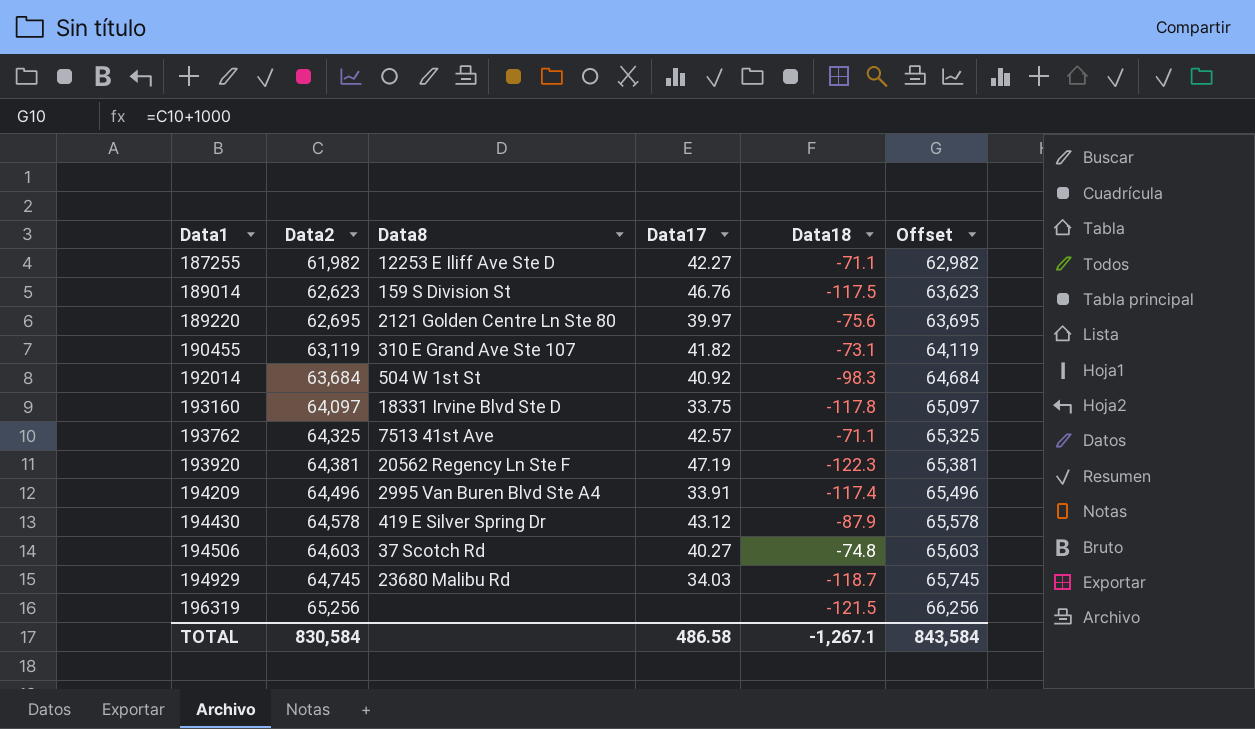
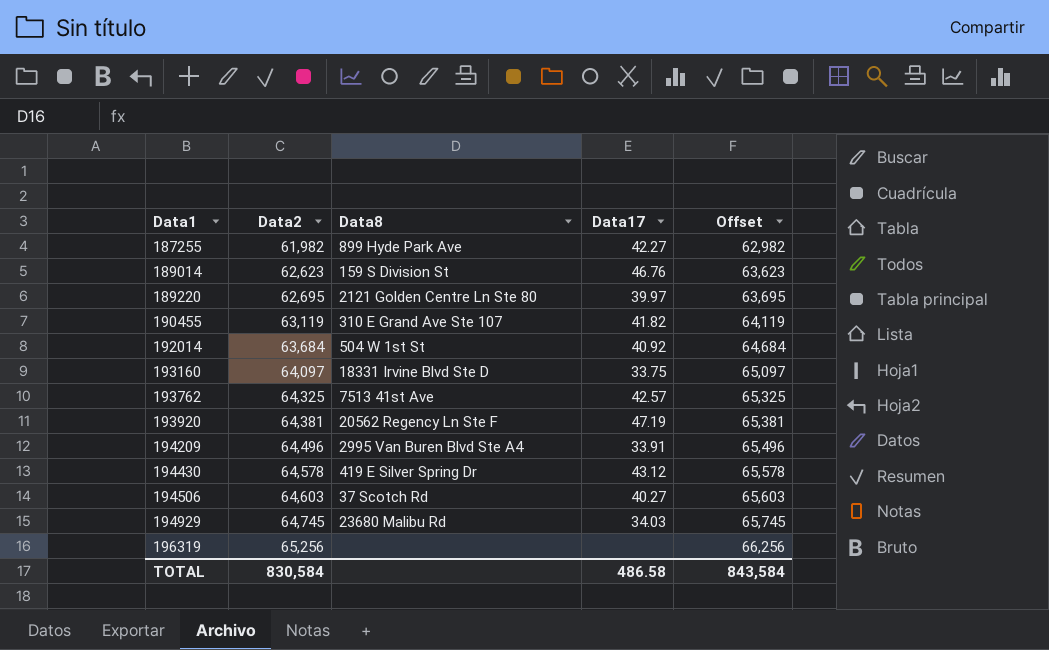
column Data18 | position: 5 -> none
187255 | Data8: 12253 E Iliff Ave Ste D -> 899 Hyde Park Ave

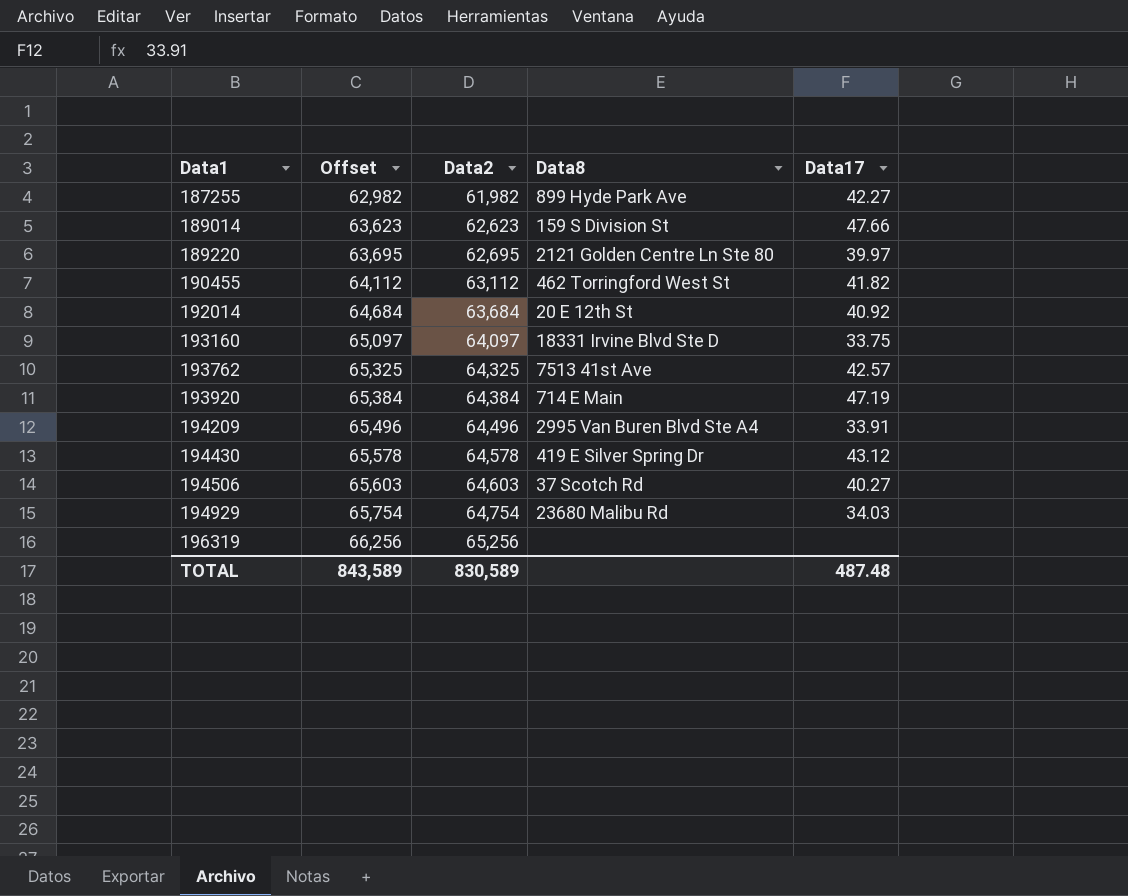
column Offset | position: 5 -> 2
189014 | Data17: 46.76 -> 47.66
190455 | Offset: 64,119 -> 64,112
190455 | Data2: 63,119 -> 63,112
190455 | Data8: 310 E Grand Ave Ste 107 -> 462 Torringford West St
192014 | Data8: 504 W 1st St -> 20 E 12th St
193920 | Offset: 65,381 -> 65,384
193920 | Data2: 64,381 -> 64,384
193920 | Data8: 20562 Regency Ln Ste F -> 714 E Main
194929 | Offset: 65,745 -> 65,754
194929 | Data2: 64,745 -> 64,754
TOTAL | Offset: 843,584 -> 843,589
TOTAL | Data2: 830,584 -> 830,589
TOTAL | Data17: 486.58 -> 487.48

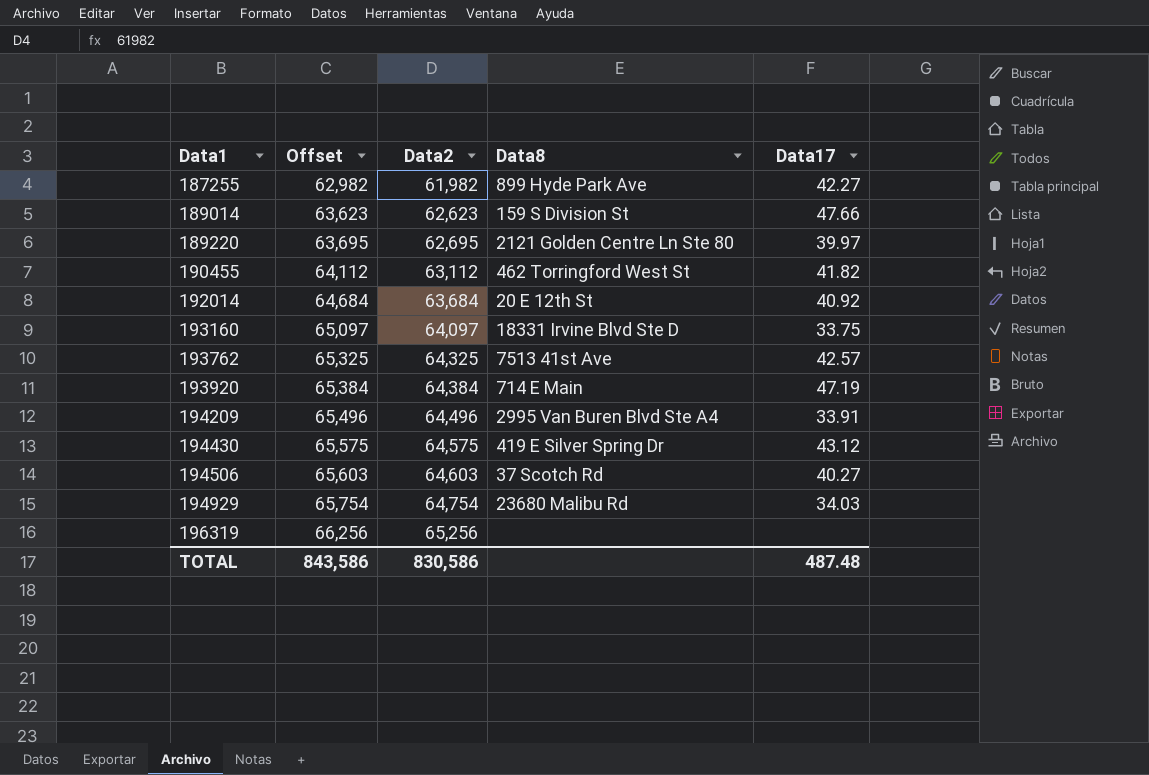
194430 | Offset: 65,578 -> 65,575
194430 | Data2: 64,578 -> 64,575
TOTAL | Offset: 843,589 -> 843,586
TOTAL | Data2: 830,589 -> 830,586

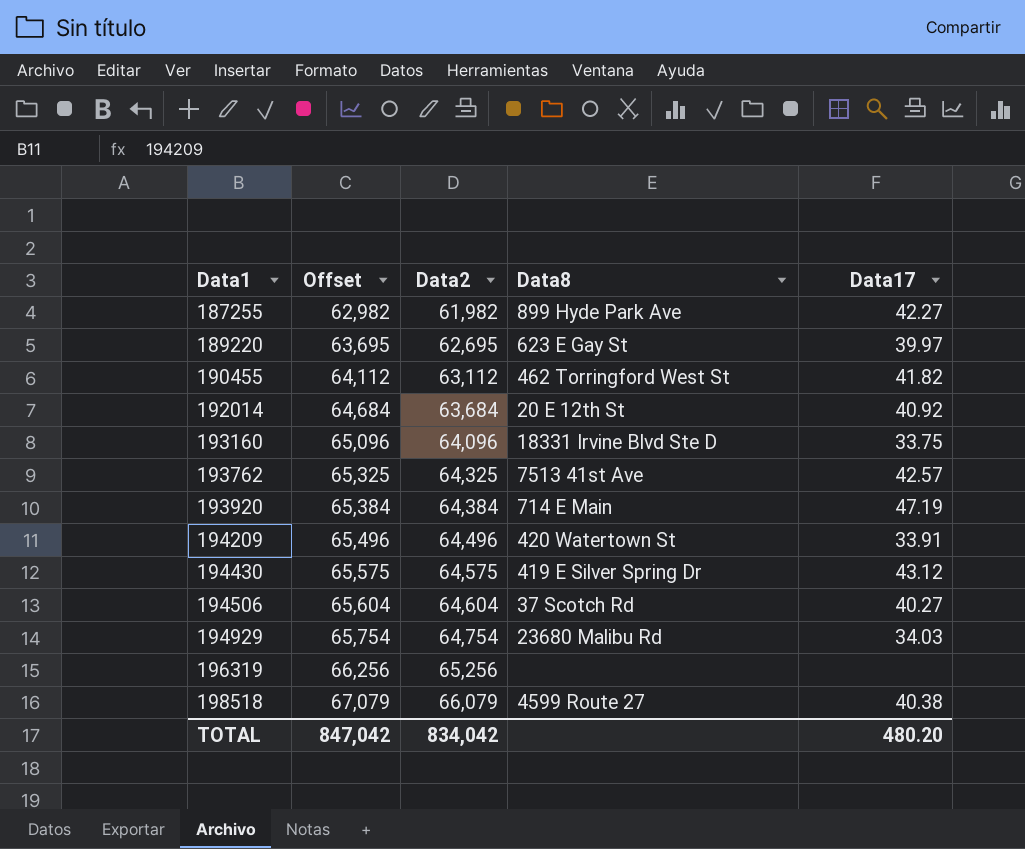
row 189014: 63,623 | 62,623 | 159 S Division St | 47.66 -> none
189220 | Data8: 2121 Golden Centre Ln Ste 80 -> 623 E Gay St
193160 | Offset: 65,097 -> 65,096
193160 | Data2: 64,097 -> 64,096
194209 | Data8: 2995 Van Buren Blvd Ste A4 -> 420 Watertown St
194506 | Offset: 65,603 -> 65,604
194506 | Data2: 64,603 -> 64,604
row 198518: none -> 67,079 | 66,079 | 4599 Route 27 | 40.38
TOTAL | Offset: 843,586 -> 847,042
TOTAL | Data2: 830,586 -> 834,042
TOTAL | Data17: 487.48 -> 480.20

